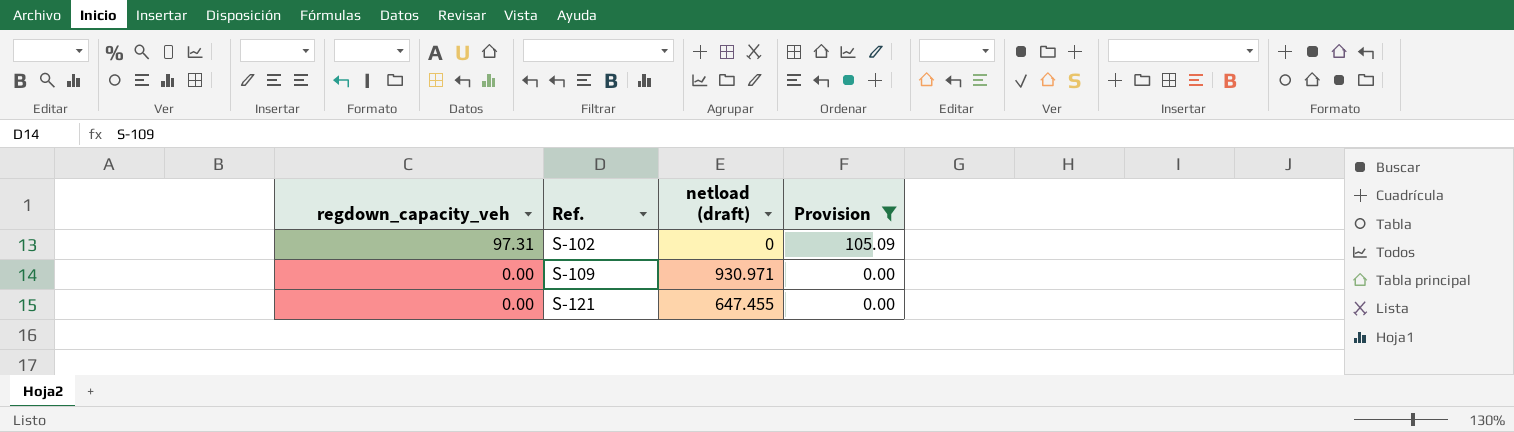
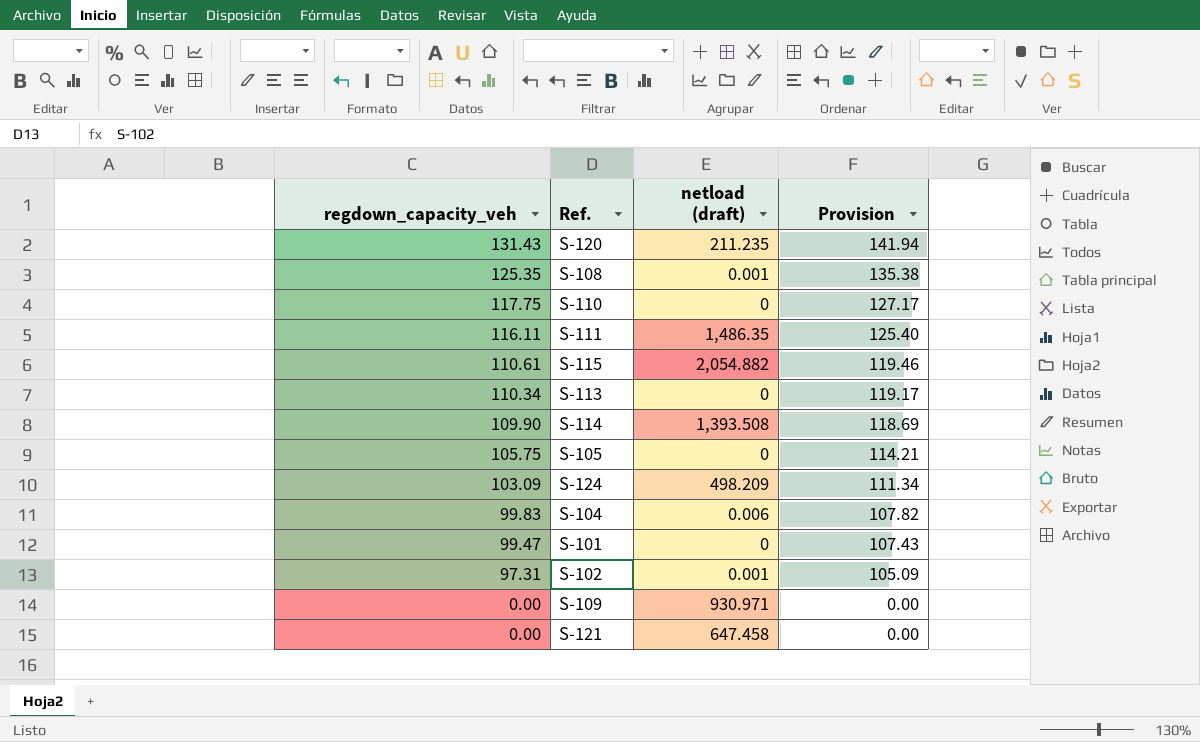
filter: Provision <= 105.09 -> none
S-102 | netload (draft): 0 -> 0.001
S-121 | netload (draft): 647.455 -> 647.458

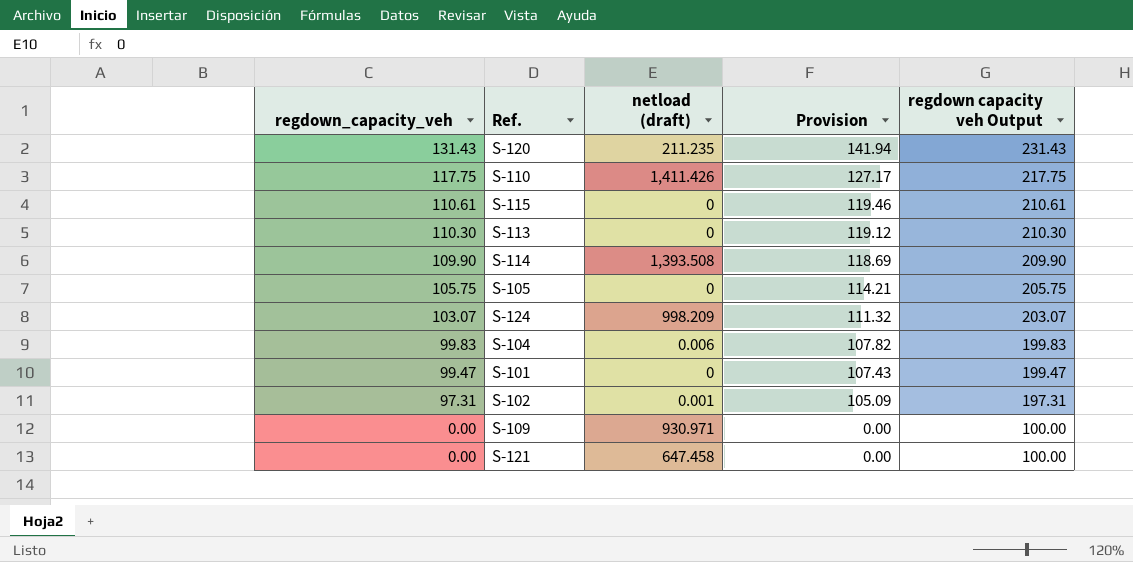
column regdown capacity veh Output | formula: none -> [regdown_capacity_veh] + 100
row S-108: 125.35 | 0.001 | 135.38 -> none
row S-111: 116.11 | 1,486.35 | 125.40 -> none
S-110 | netload (draft): 0 -> 1,411.426
S-115 | netload (draft): 2,054.882 -> 0
S-113 | regdown_capacity_veh: 110.34 -> 110.30
S-113 | Provision: 119.17 -> 119.12
S-124 | regdown_capacity_veh: 103.09 -> 103.07
S-124 | netload (draft): 498.209 -> 998.209
S-124 | Provision: 111.34 -> 111.32

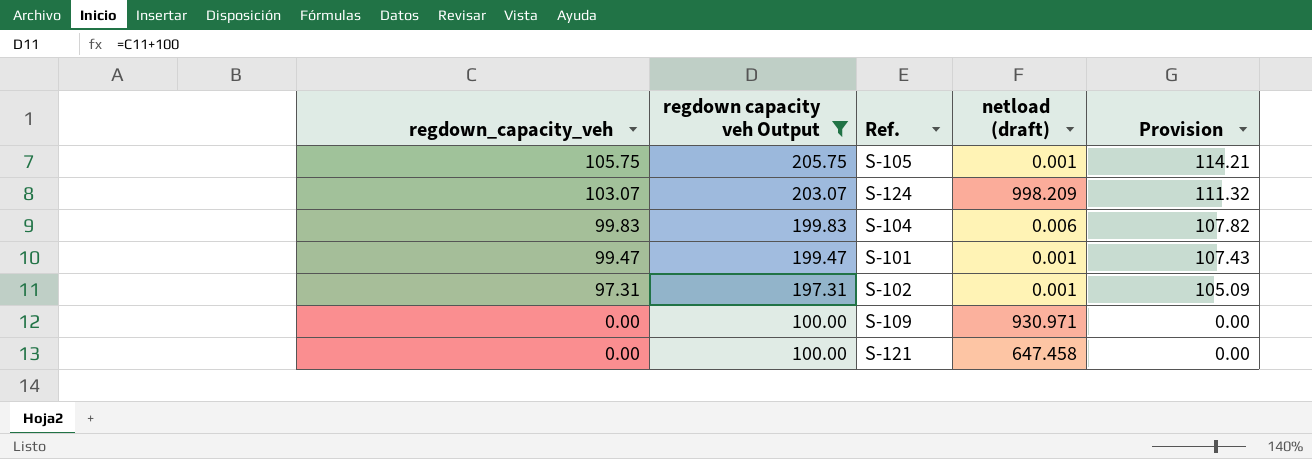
filter: none -> regdown capacity veh Output <= 205.75
column regdown capacity veh Output | position: 5 -> 2
S-105 | netload (draft): 0 -> 0.001
S-101 | netload (draft): 0 -> 0.001

